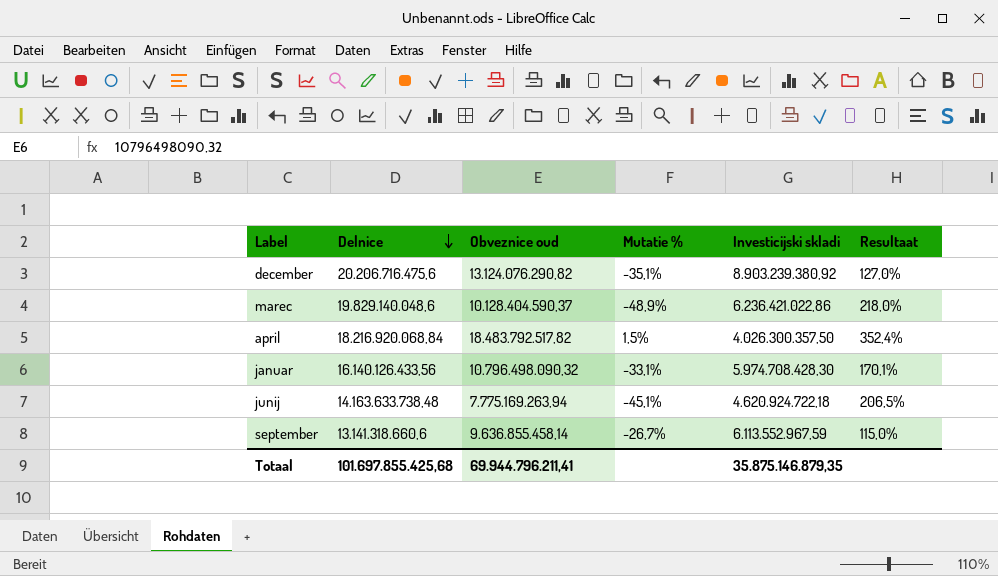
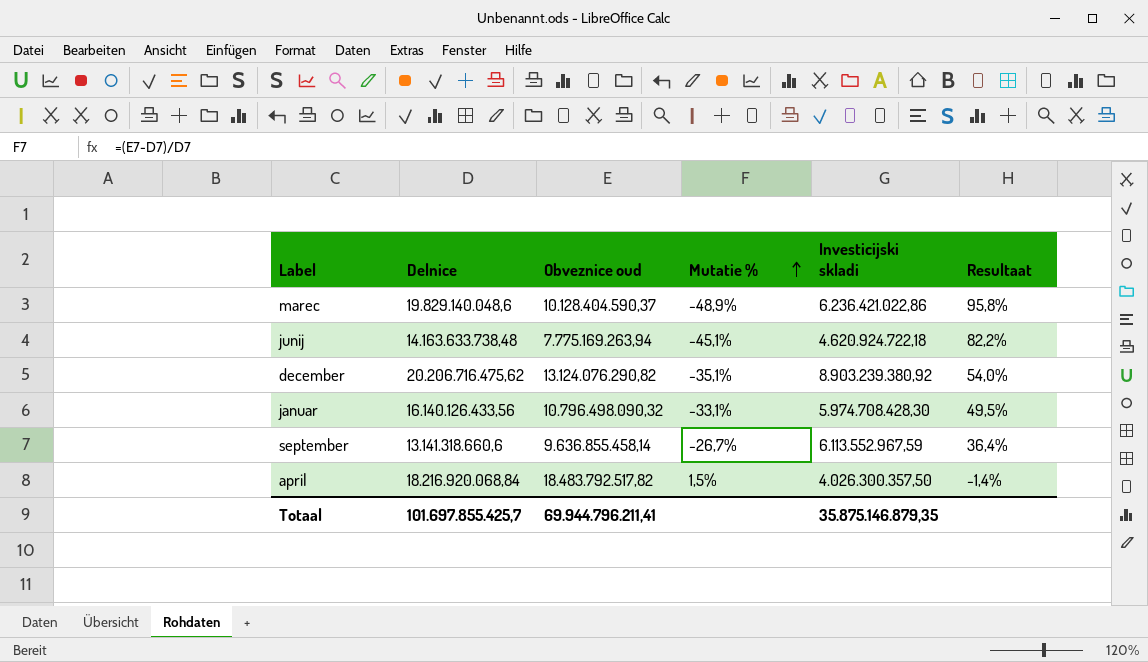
row order: Delnice descending -> Mutatie % ascending
column Resultaat | formula: ([Delnice] - [Investicijski skladi]) / [Investicijski skladi] -> ([Delnice] - [Obveznice oud]) / [Obveznice oud]
december | Delnice: 20.206.716.475,6 -> 20.206.716.475,62
Totaal | Delnice: 101.697.855.425,68 -> 101.697.855.425,7

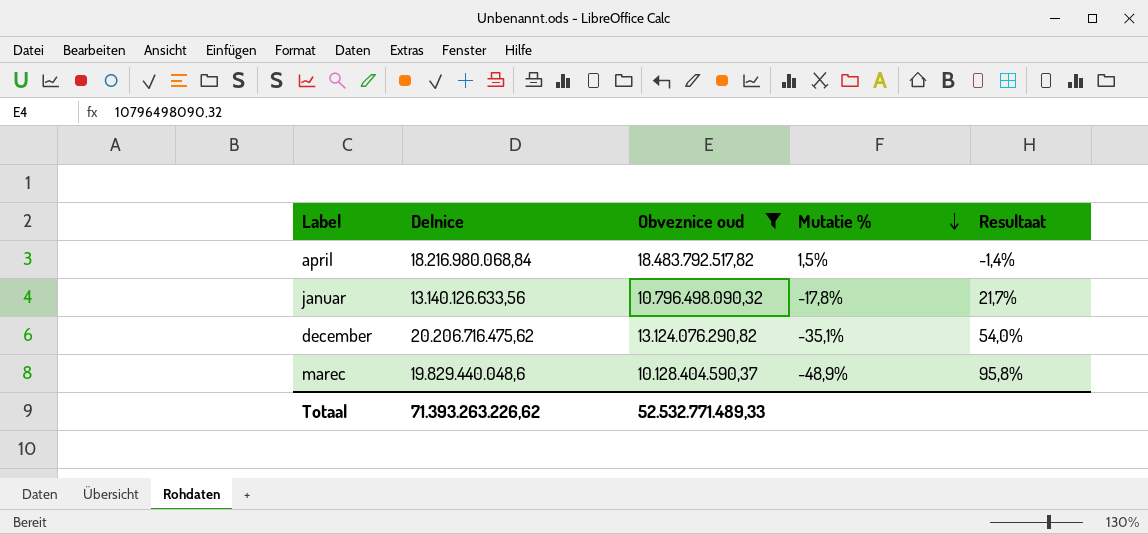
filter: none -> Obveznice oud >= 10.128.404.590,37
row order: Mutatie % ascending -> Mutatie % descending
column Investicijski skladi | position: 5 -> none
april | Delnice: 18.216.920.068,84 -> 18.216.980.068,84
januar | Delnice: 16.140.126.433,56 -> 13.140.126.633,56
januar | Mutatie %: -33,1% -> -17,8%
januar | Resultaat: 49,5% -> 21,7%
marec | Delnice: 19.829.140.048,6 -> 19.829.440.048,6
Totaal | Delnice: 101.697.855.425,7 -> 71.393.263.226,62
Totaal | Obveznice oud: 69.944.796.211,41 -> 52.532.771.489,33

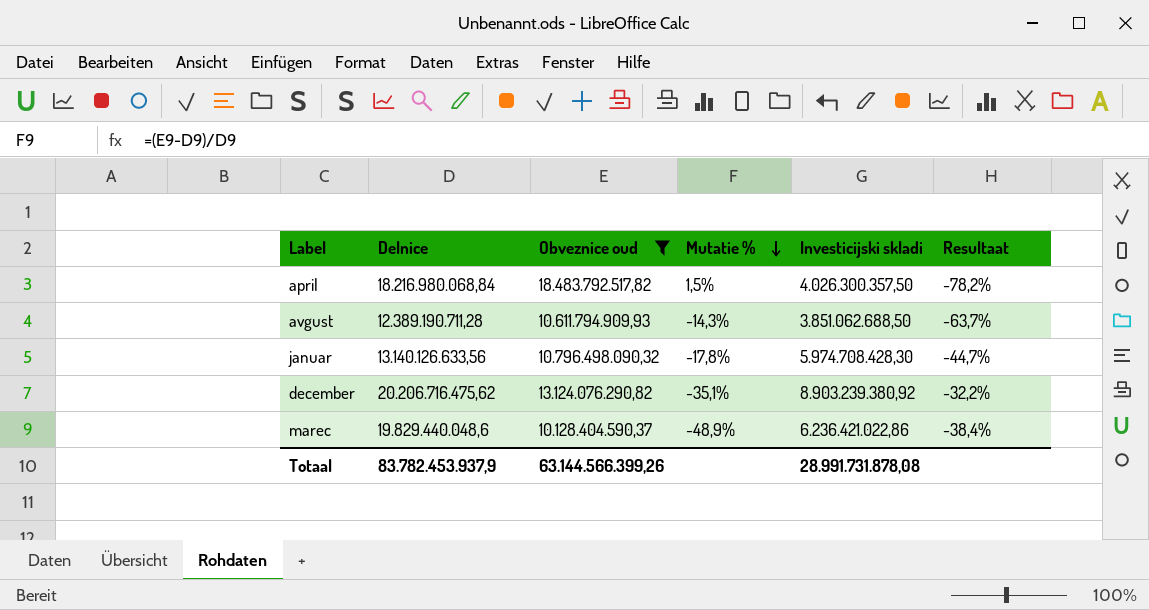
column Investicijski skladi | position: none -> 5
column Resultaat | formula: ([Delnice] - [Obveznice oud]) / [Obveznice oud] -> ([Investicijski skladi] - [Obveznice oud]) / [Obveznice oud]
row avgust: none -> 12.389.190.711,28 | 10.611.794.909,93 | -14,3% | 3.851.062.688,50 | -63,7%
Totaal | Delnice: 71.393.263.226,62 -> 83.782.453.937,9
Totaal | Obveznice oud: 52.532.771.489,33 -> 63.144.566.399,26

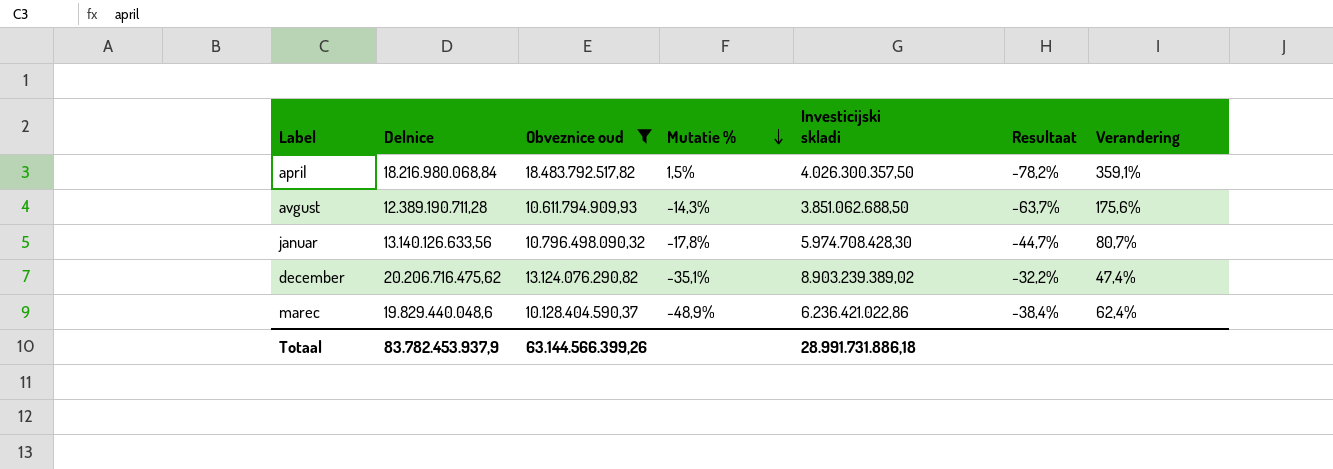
column Verandering | formula: none -> ([Obveznice oud] - [Investicijski skladi]) / [Investicijski skladi]
december | Investicijski skladi: 8.903.239.380,92 -> 8.903.239.389,02
Totaal | Investicijski skladi: 28.991.731.878,08 -> 28.991.731.886,18

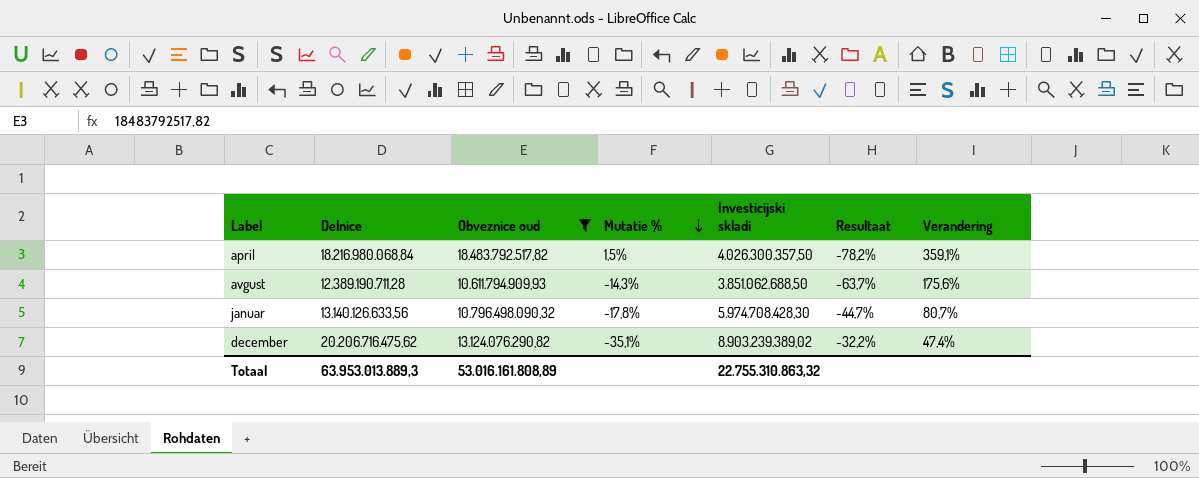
row marec: 19.829.440.048,6 | 10.128.404.590,37 | -48,9% | 6.236.421.022,86 | -38,4% | 62,4% -> none
Totaal | Delnice: 83.782.453.937,9 -> 63.953.013.889,3
Totaal | Obveznice oud: 63.144.566.399,26 -> 53.016.161.808,89
Totaal | Investicijski skladi: 28.991.731.886,18 -> 22.755.310.863,32

